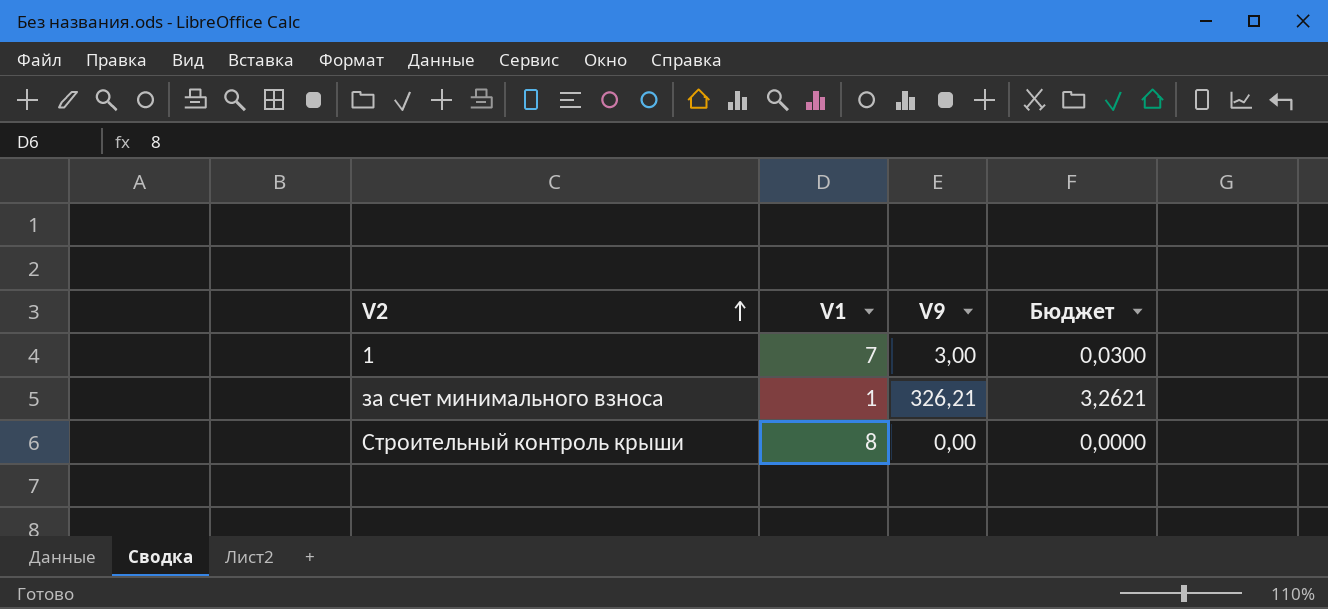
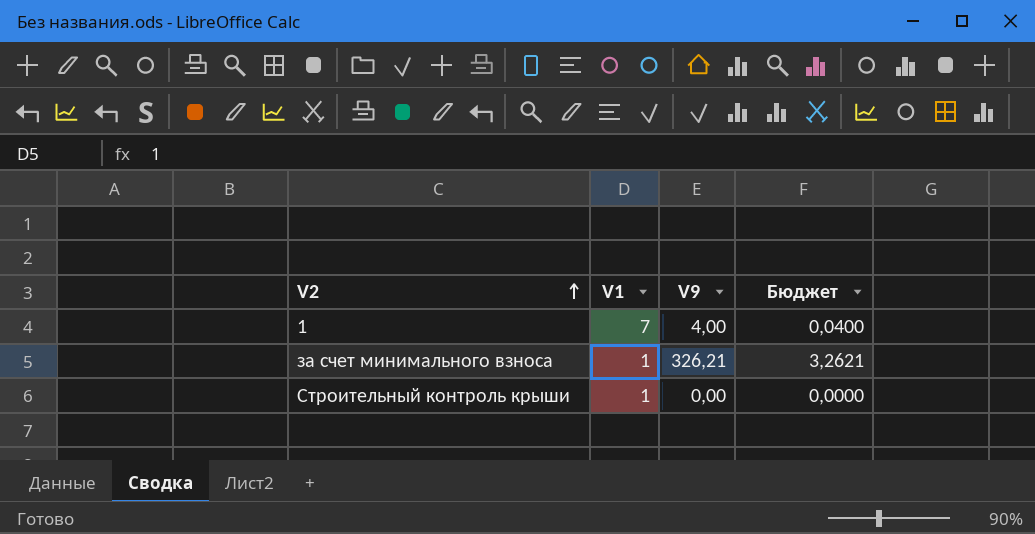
1 | V9: 3,00 -> 4,00
1 | Бюджет: 0,0300 -> 0,0400
Строительный контроль крыши | V1: 8 -> 1

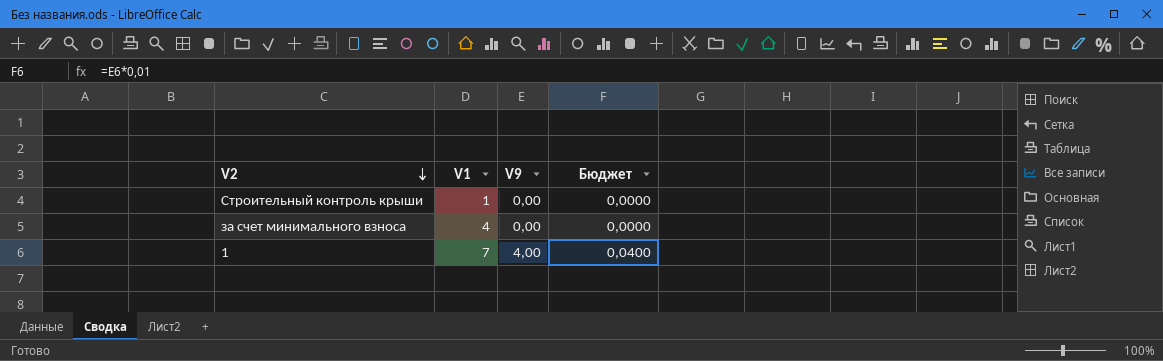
row order: V2 ascending -> V2 descending
за счет минимального взноса | V1: 1 -> 4
за счет минимального взноса | V9: 326,21 -> 0,00
за счет минимального взноса | Бюджет: 3,2621 -> 0,0000

